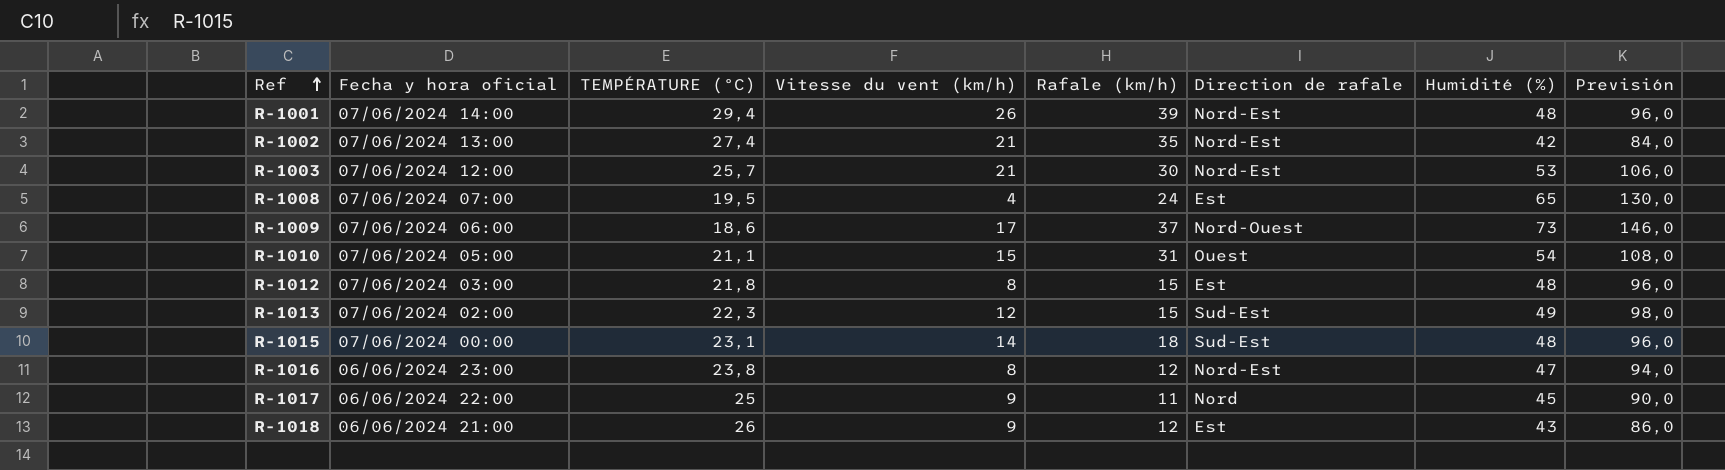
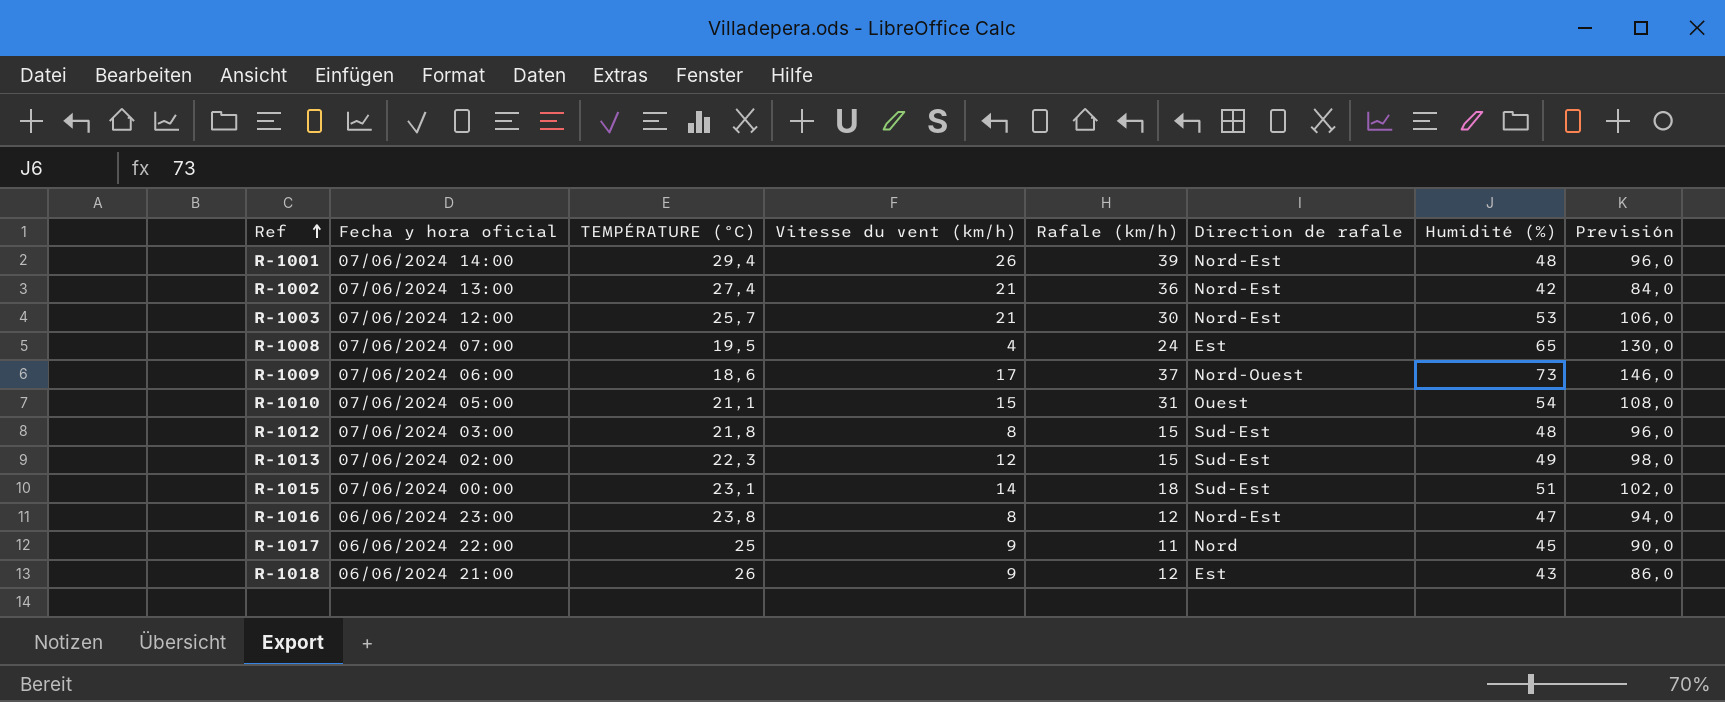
R-1002 | Rafale (km/h): 35 -> 36
R-1012 | Direction de rafale: Est -> Sud-Est
R-1015 | Humidité (%): 48 -> 51
R-1015 | Previsión: 96,0 -> 102,0

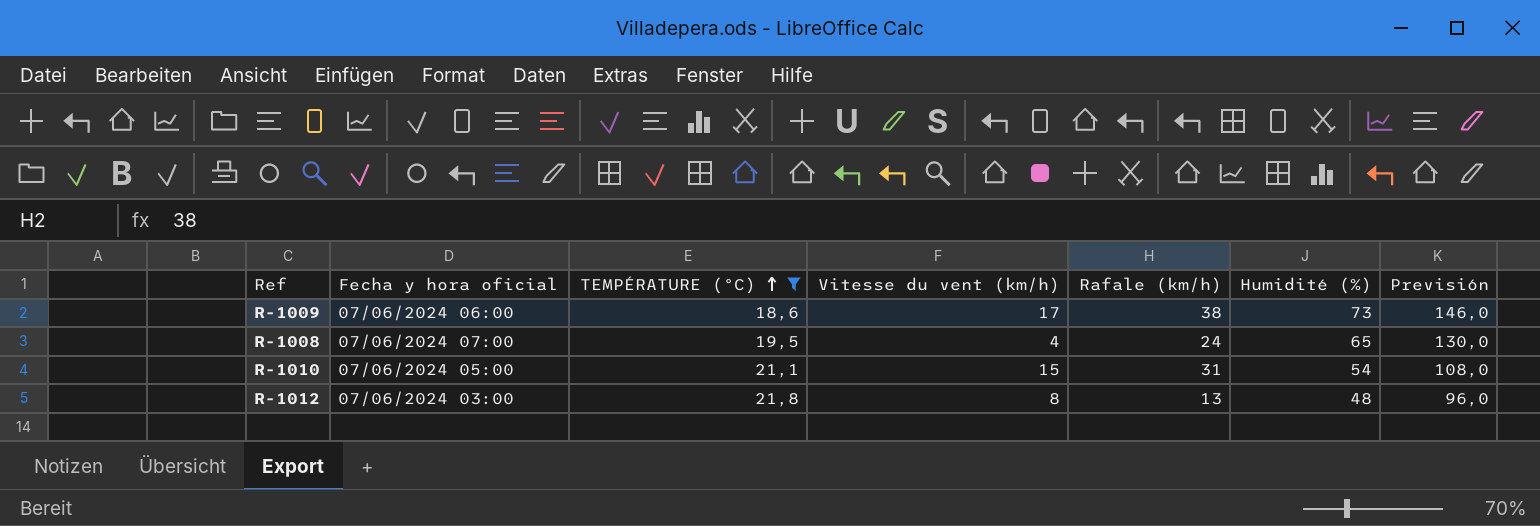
filter: none -> TEMPÉRATURE (ºC) <= 21,8
row order: Ref ascending -> TEMPÉRATURE (ºC) ascending
column Direction de rafale | position: 6 -> none
R-1009 | Rafale (km/h): 37 -> 38
R-1012 | Rafale (km/h): 15 -> 13

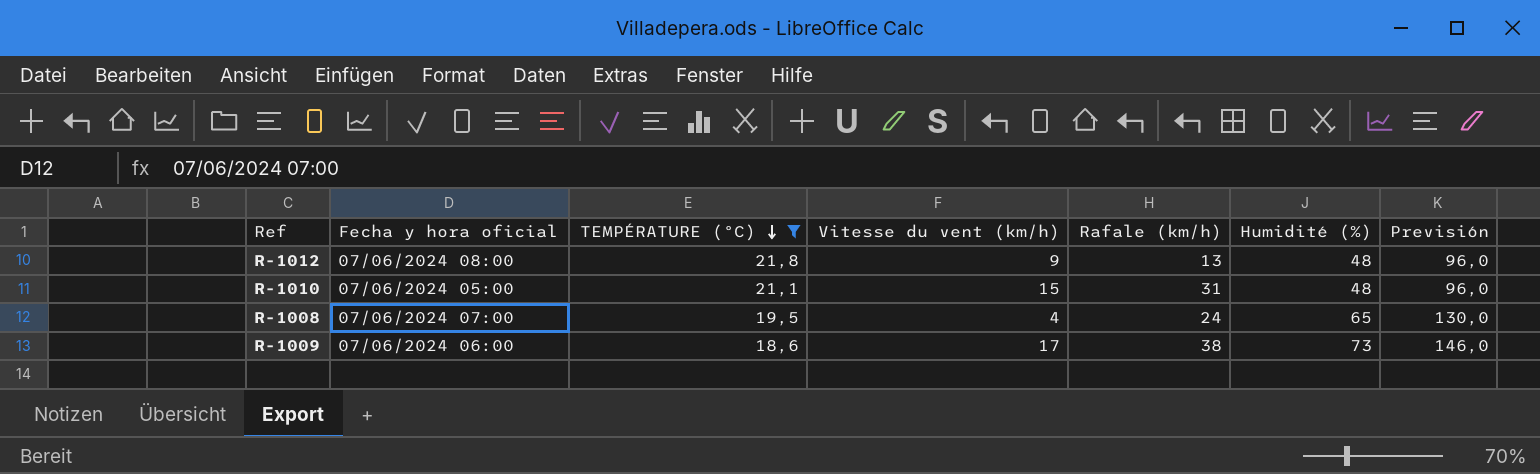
row order: TEMPÉRATURE (ºC) ascending -> TEMPÉRATURE (ºC) descending
R-1012 | Fecha y hora oficial: 07/06/2024 03:00 -> 07/06/2024 08:00
R-1012 | Vitesse du vent (km/h): 8 -> 9
R-1010 | Humidité (%): 54 -> 48
R-1010 | Previsión: 108,0 -> 96,0

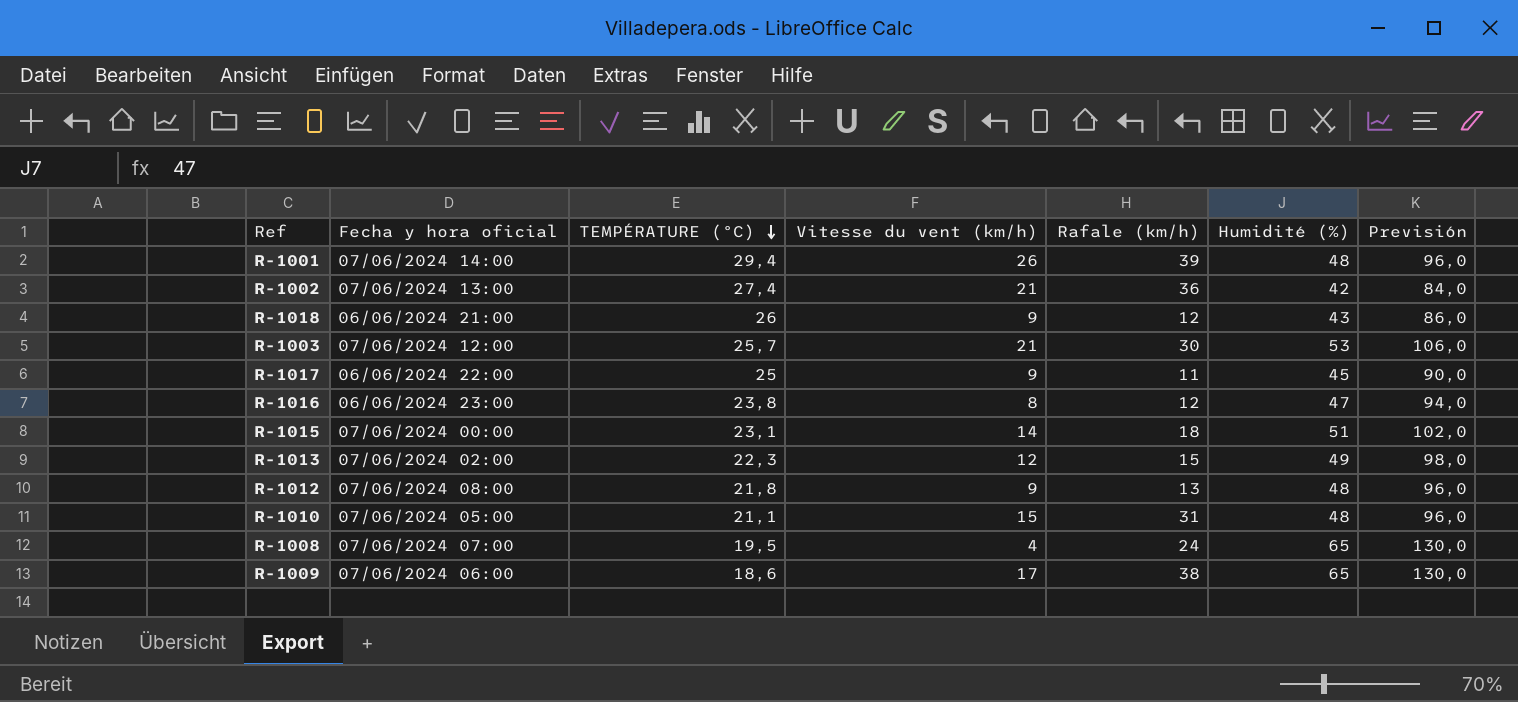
filter: TEMPÉRATURE (ºC) <= 21,8 -> none
R-1009 | Humidité (%): 73 -> 65
R-1009 | Previsión: 146,0 -> 130,0

